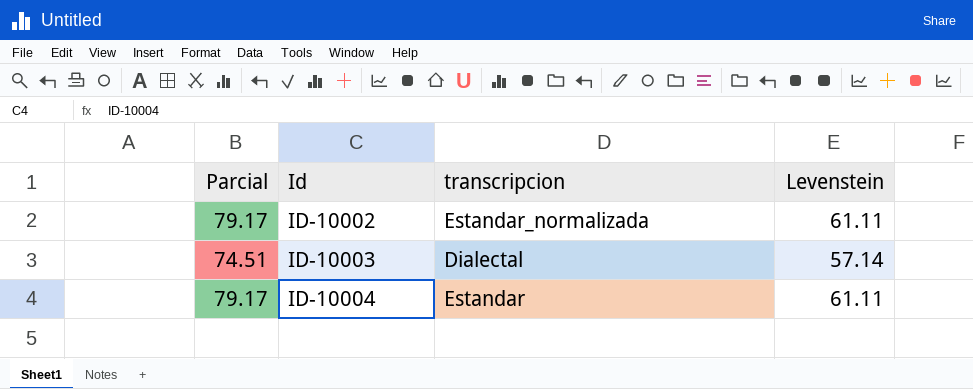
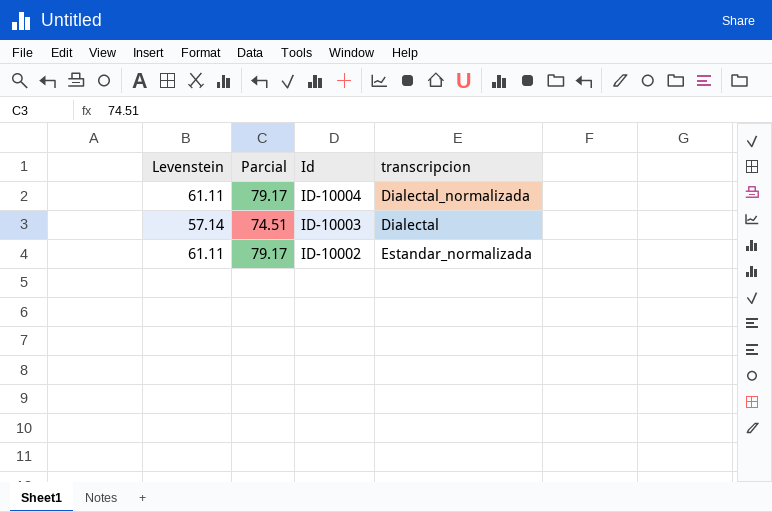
row order: Id ascending -> Id descending
column Levenstein | position: 4 -> 1
ID-10004 | transcripcion: Estandar -> Dialectal_normalizada

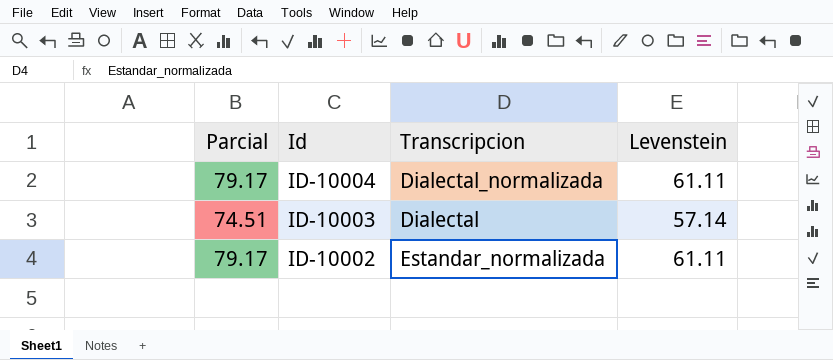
column name: transcripcion -> Transcripcion
column Levenstein | position: 1 -> 4

